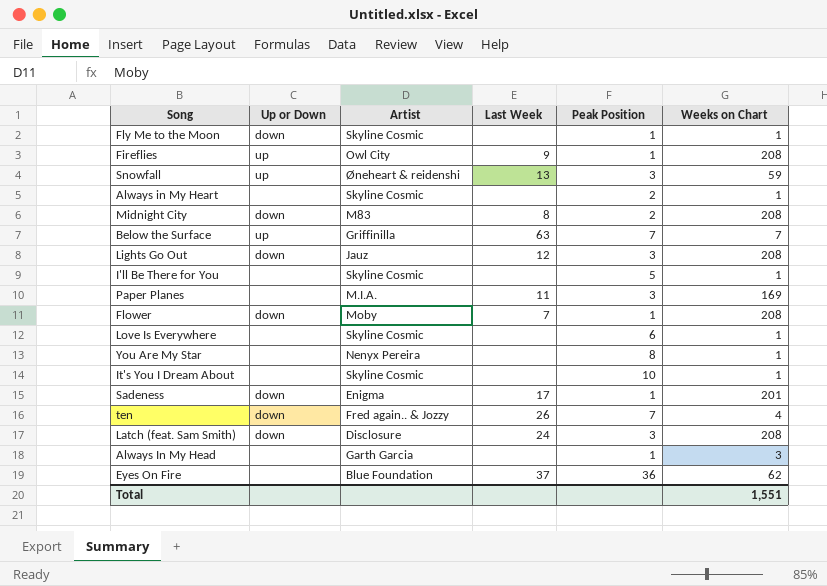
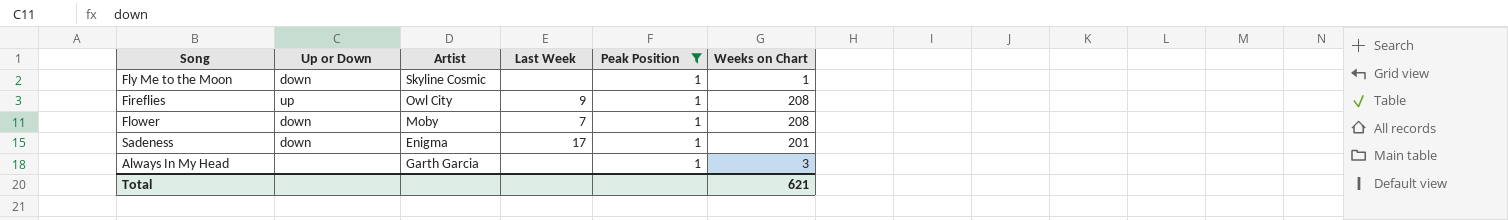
filter: none -> Peak Position = 1
Total | Weeks on Chart: 1,551 -> 621

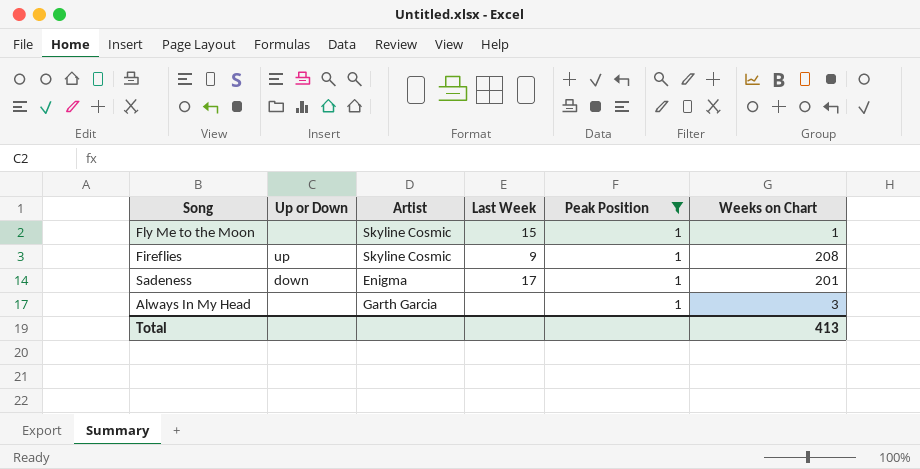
row Flower: down | Moby | 7 | 1 | 208 -> none
Fly Me to the Moon | Up or Down: down -> none
Fly Me to the Moon | Last Week: none -> 15
Fireflies | Artist: Owl City -> Skyline Cosmic
Total | Weeks on Chart: 621 -> 413

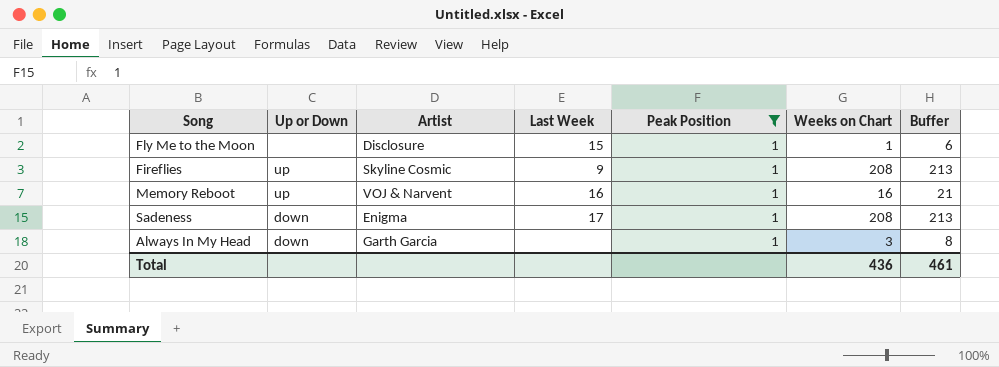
column Buffer | formula: none -> [Weeks on Chart] + 5
Fly Me to the Moon | Artist: Skyline Cosmic -> Disclosure
row Memory Reboot: none -> up | VOJ & Narvent | 16 | 1 | 16 | 21
Sadeness | Weeks on Chart: 201 -> 208
Always In My Head | Up or Down: none -> down
Total | Weeks on Chart: 413 -> 436

